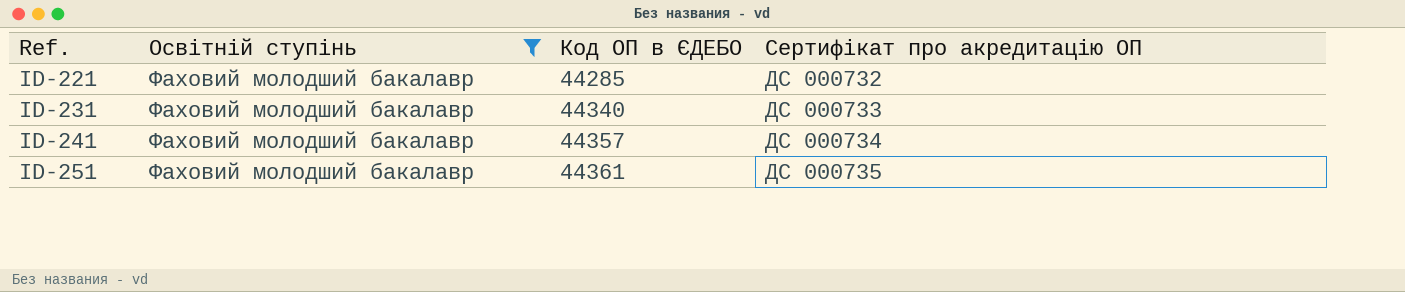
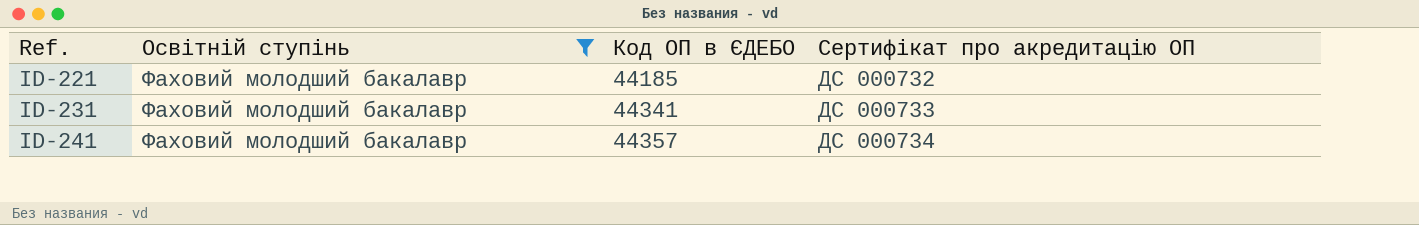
row ID-251: Фаховий молодший бакалавр | 44361 | ДС 000735 -> none
ID-221 | Код ОП в ЄДЕБО: 44285 -> 44185
ID-231 | Код ОП в ЄДЕБО: 44340 -> 44341

